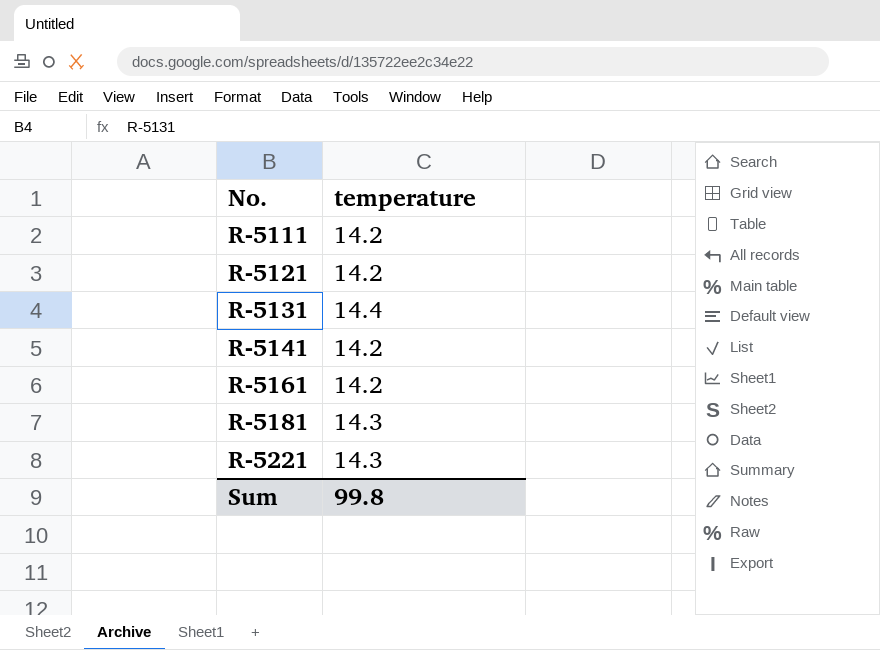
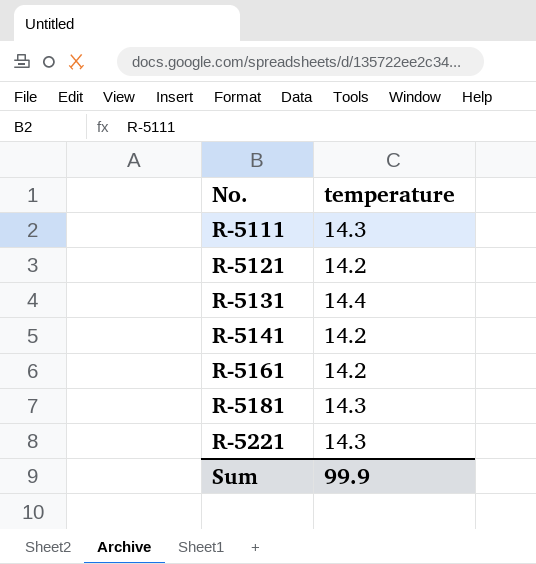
R-5111 | temperature: 14.2 -> 14.3
Sum | temperature: 99.8 -> 99.9

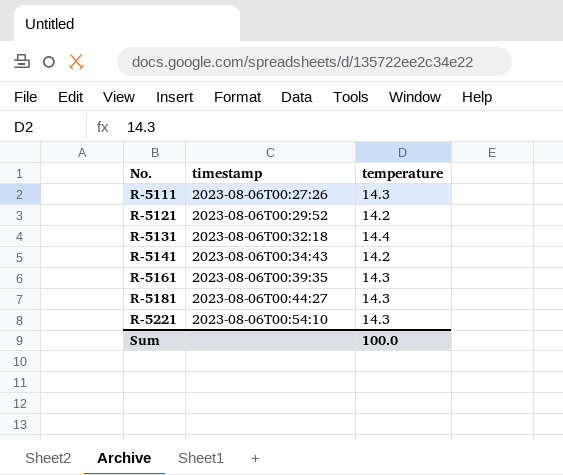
column timestamp | position: none -> 2
R-5161 | temperature: 14.2 -> 14.3
Sum | temperature: 99.9 -> 100.0

